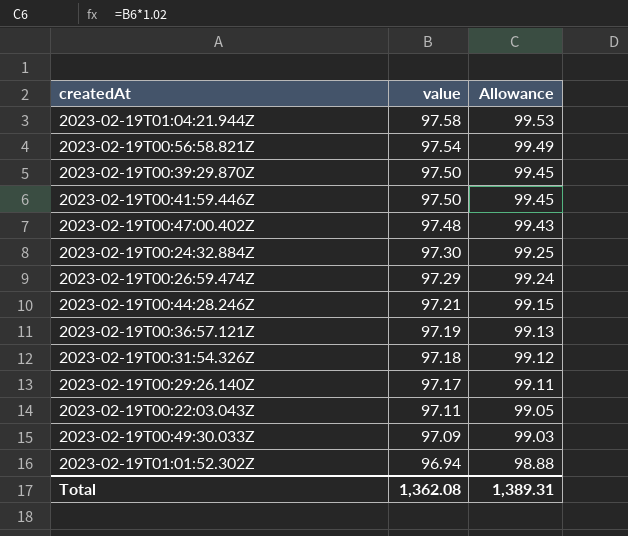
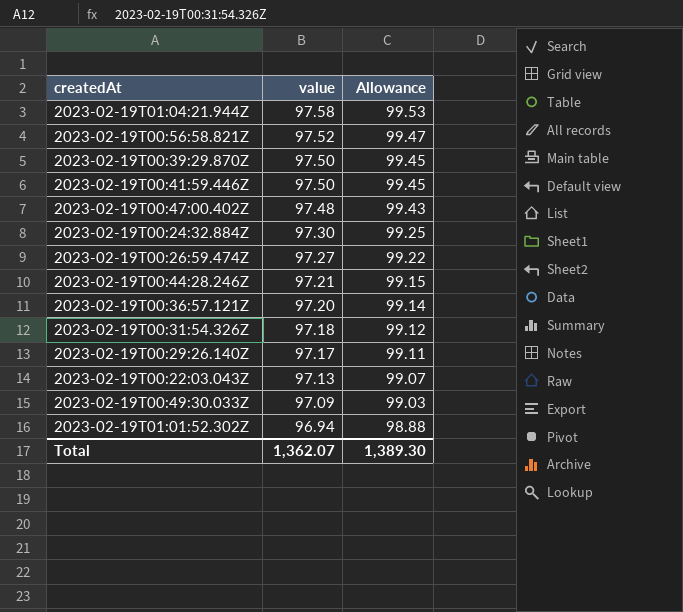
2023-02-19T00:56:58.821Z | value: 97.54 -> 97.52
2023-02-19T00:56:58.821Z | Allowance: 99.49 -> 99.47
2023-02-19T00:26:59.474Z | value: 97.29 -> 97.27
2023-02-19T00:26:59.474Z | Allowance: 99.24 -> 99.22
2023-02-19T00:36:57.121Z | value: 97.19 -> 97.20
2023-02-19T00:36:57.121Z | Allowance: 99.13 -> 99.14
2023-02-19T00:22:03.043Z | value: 97.11 -> 97.13
2023-02-19T00:22:03.043Z | Allowance: 99.05 -> 99.07
Total | value: 1,362.08 -> 1,362.07
Total | Allowance: 1,389.31 -> 1,389.30

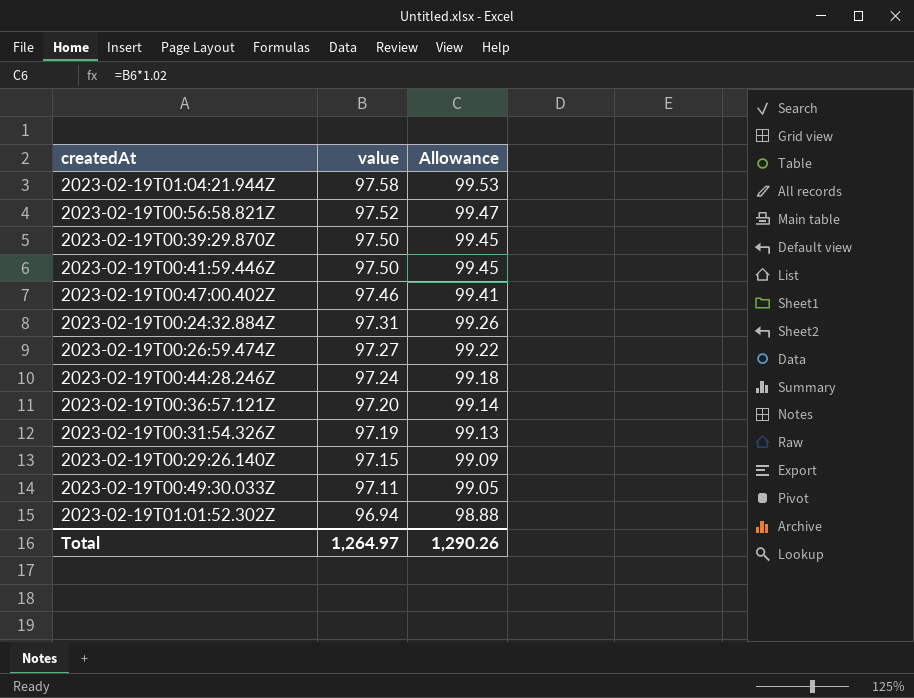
row 2023-02-19T00:22:03.043Z: 97.13 | 99.07 -> none
2023-02-19T00:47:00.402Z | value: 97.48 -> 97.46
2023-02-19T00:47:00.402Z | Allowance: 99.43 -> 99.41
2023-02-19T00:24:32.884Z | value: 97.30 -> 97.31
2023-02-19T00:24:32.884Z | Allowance: 99.25 -> 99.26
2023-02-19T00:44:28.246Z | value: 97.21 -> 97.24
2023-02-19T00:44:28.246Z | Allowance: 99.15 -> 99.18
2023-02-19T00:31:54.326Z | value: 97.18 -> 97.19
2023-02-19T00:31:54.326Z | Allowance: 99.12 -> 99.13
2023-02-19T00:29:26.140Z | value: 97.17 -> 97.15
2023-02-19T00:29:26.140Z | Allowance: 99.11 -> 99.09
2023-02-19T00:49:30.033Z | value: 97.09 -> 97.11
2023-02-19T00:49:30.033Z | Allowance: 99.03 -> 99.05
Total | value: 1,362.07 -> 1,264.97
Total | Allowance: 1,389.30 -> 1,290.26

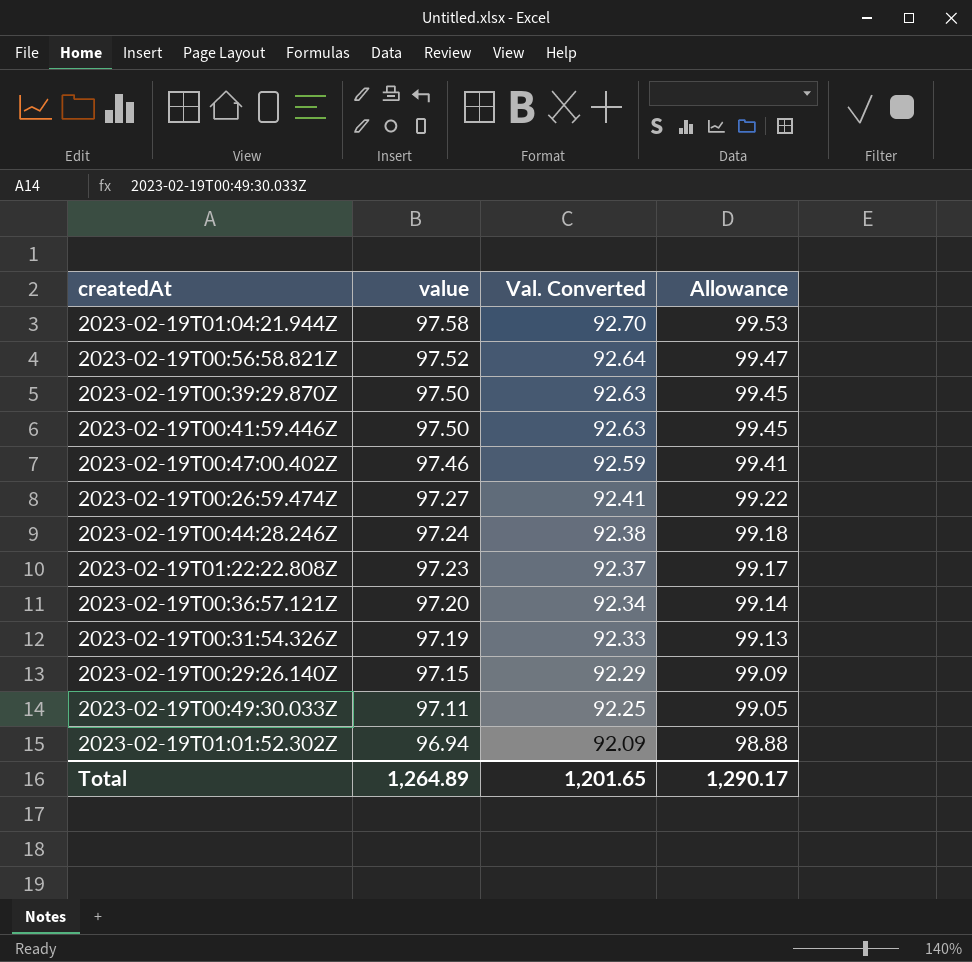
column Val. Converted | formula: none -> [value] * 0.95
row 2023-02-19T00:24:32.884Z: 97.31 | 99.26 -> none
row 2023-02-19T01:22:22.808Z: none -> 97.23 | 92.37 | 99.17
Total | value: 1,264.97 -> 1,264.89
Total | Allowance: 1,290.26 -> 1,290.17

